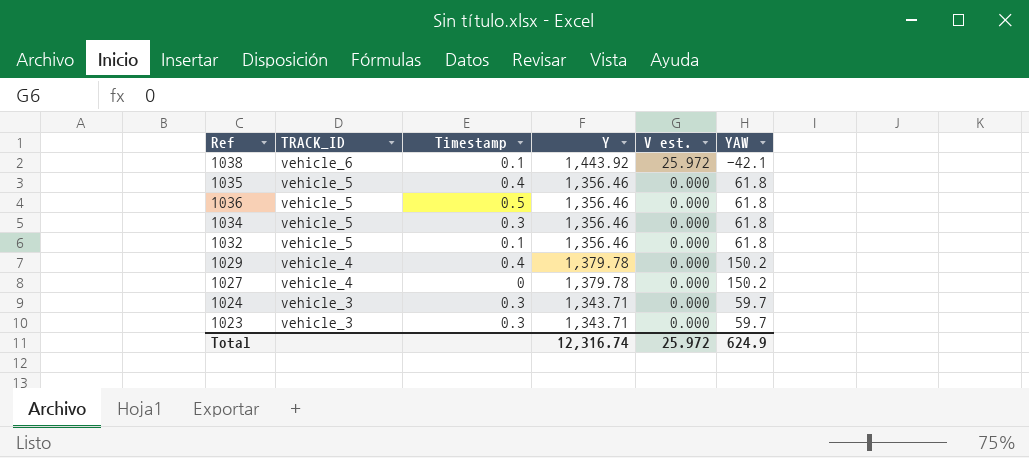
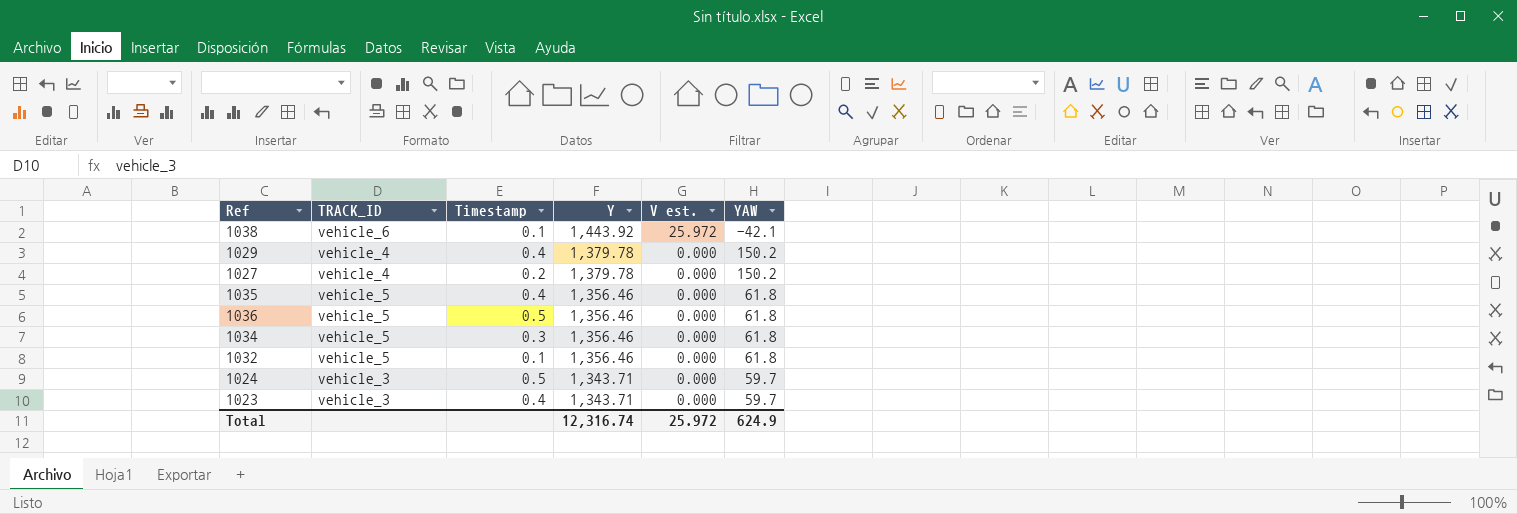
row order: TRACK_ID descending -> Y descending
1027 | Timestamp: 0 -> 0.2
1024 | Timestamp: 0.3 -> 0.5
1023 | Timestamp: 0.3 -> 0.4

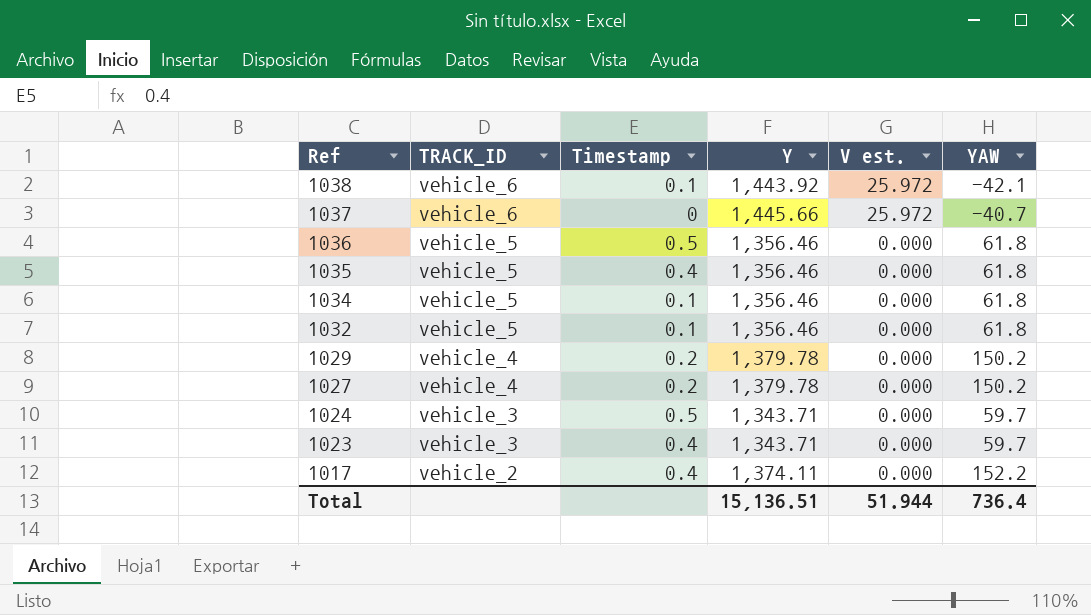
row order: Y descending -> Ref descending
row 1037: none -> vehicle_6 | 0 | 1,445.66 | 25.972 | -40.7
1034 | Timestamp: 0.3 -> 0.1
1029 | Timestamp: 0.4 -> 0.2
row 1017: none -> vehicle_2 | 0.4 | 1,374.11 | 0.000 | 152.2
Total | Y: 12,316.74 -> 15,136.51
Total | V est.: 25.972 -> 51.944
Total | YAW: 624.9 -> 736.4

